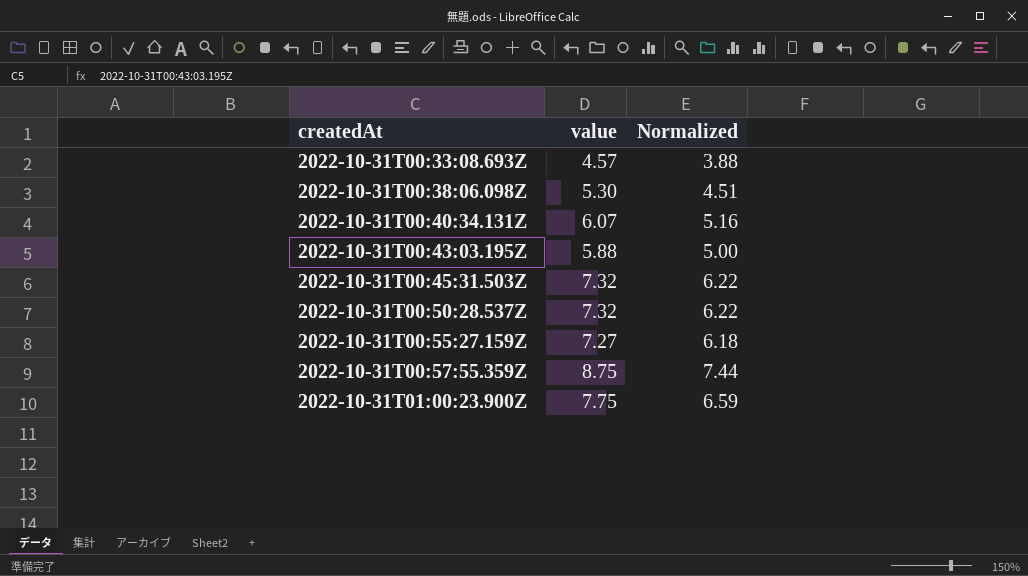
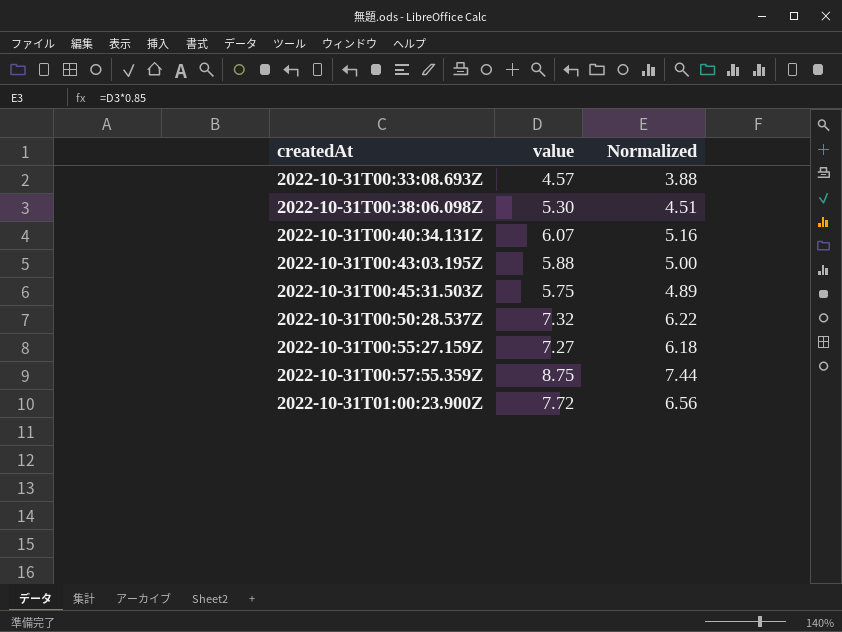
2022-10-31T00:45:31.503Z | value: 7.32 -> 5.75
2022-10-31T00:45:31.503Z | Normalized: 6.22 -> 4.89
2022-10-31T01:00:23.900Z | value: 7.75 -> 7.72
2022-10-31T01:00:23.900Z | Normalized: 6.59 -> 6.56

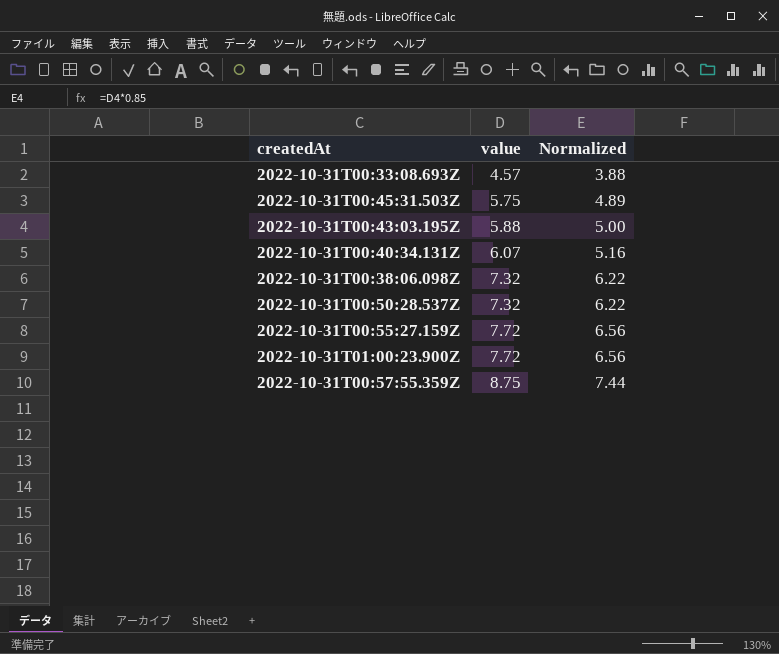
row order: createdAt ascending -> value ascending
2022-10-31T00:38:06.098Z | value: 5.30 -> 7.32
2022-10-31T00:38:06.098Z | Normalized: 4.51 -> 6.22
2022-10-31T00:55:27.159Z | value: 7.27 -> 7.72
2022-10-31T00:55:27.159Z | Normalized: 6.18 -> 6.56

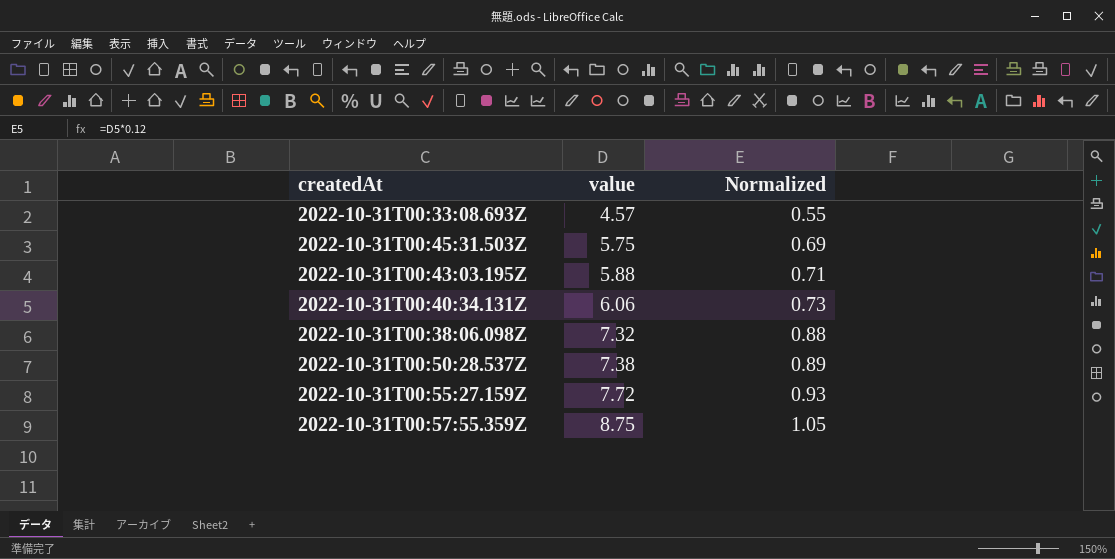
column Normalized | formula: [value] * 0.85 -> [value] * 0.12
row 2022-10-31T01:00:23.900Z: 7.72 | 6.56 -> none
2022-10-31T00:40:34.131Z | value: 6.07 -> 6.06
2022-10-31T00:50:28.537Z | value: 7.32 -> 7.38

